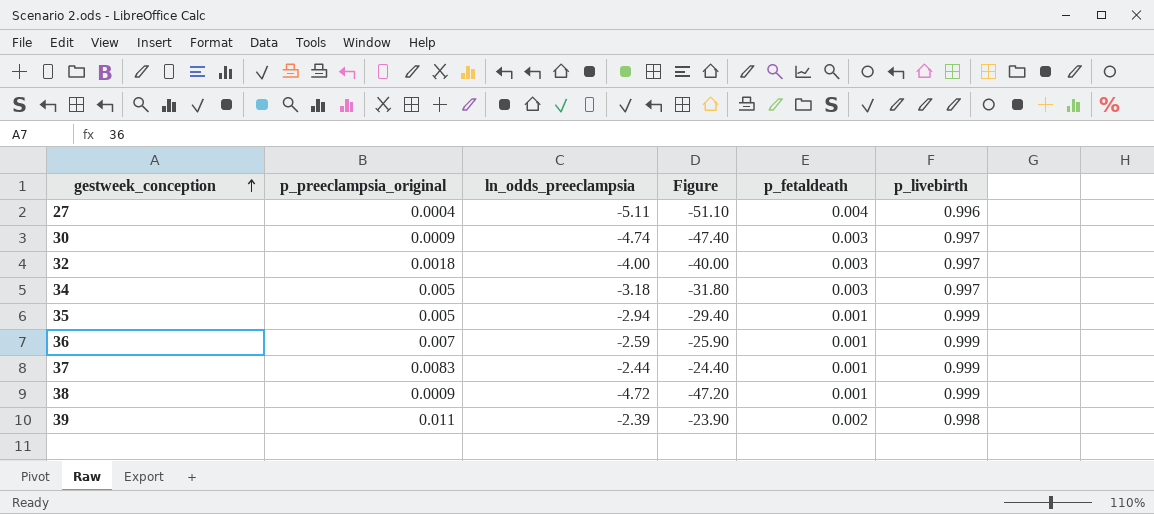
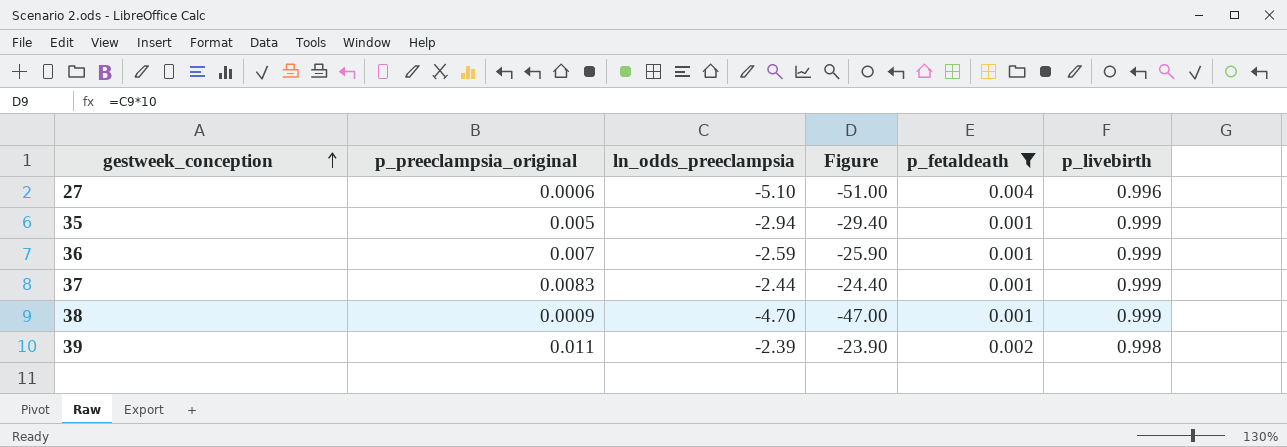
filter: none -> p_fetaldeath != 0.003
27 | p_preeclampsia_original: 0.0004 -> 0.0006
27 | ln_odds_preeclampsia: -5.11 -> -5.10
27 | Figure: -51.10 -> -51.00
38 | ln_odds_preeclampsia: -4.72 -> -4.70
38 | Figure: -47.20 -> -47.00

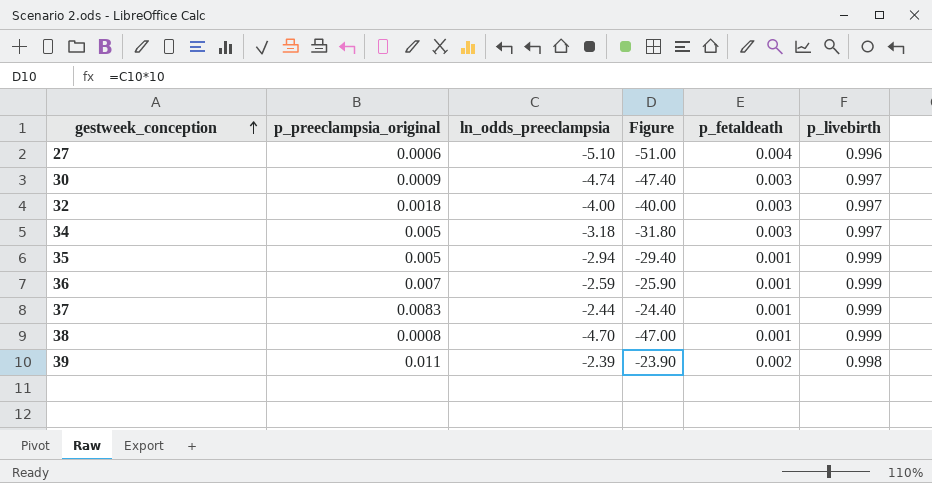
filter: p_fetaldeath != 0.003 -> none
38 | p_preeclampsia_original: 0.0009 -> 0.0008

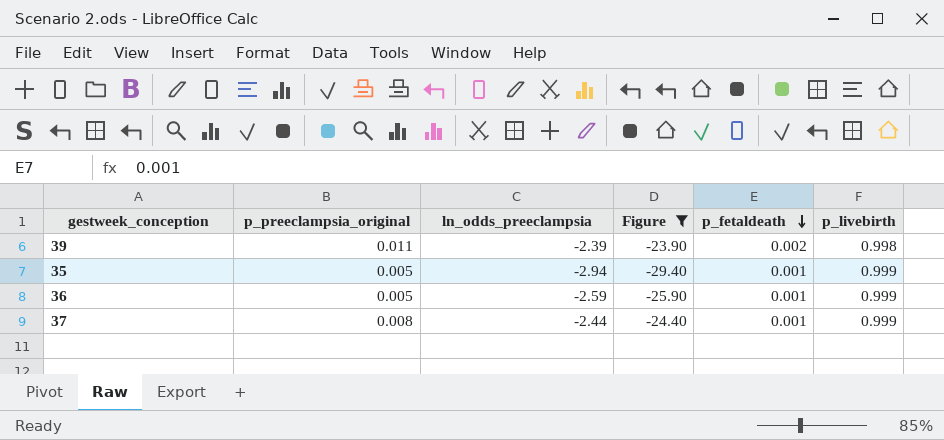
filter: none -> Figure >= -29.40
row order: gestweek_conception ascending -> p_fetaldeath descending
36 | p_preeclampsia_original: 0.007 -> 0.005
37 | p_preeclampsia_original: 0.0083 -> 0.008

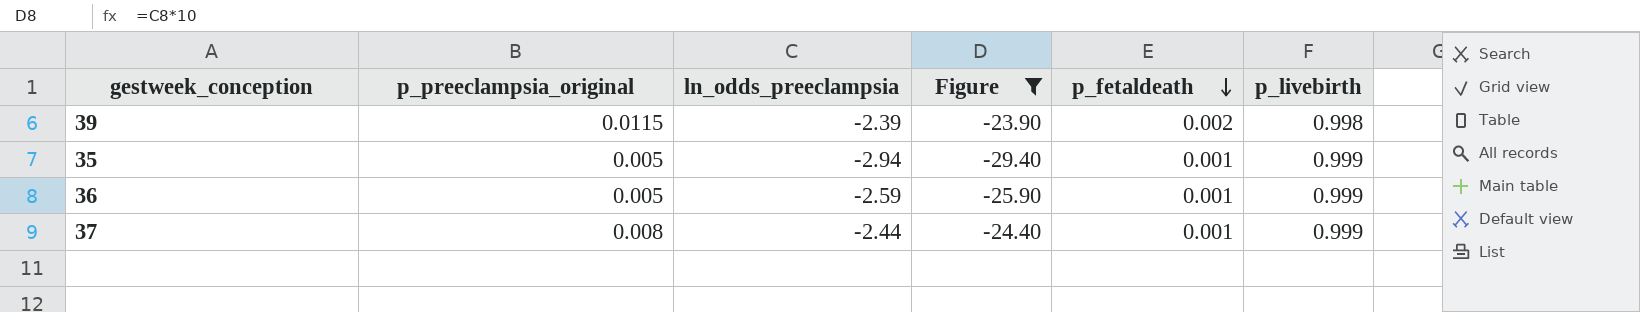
39 | p_preeclampsia_original: 0.011 -> 0.0115

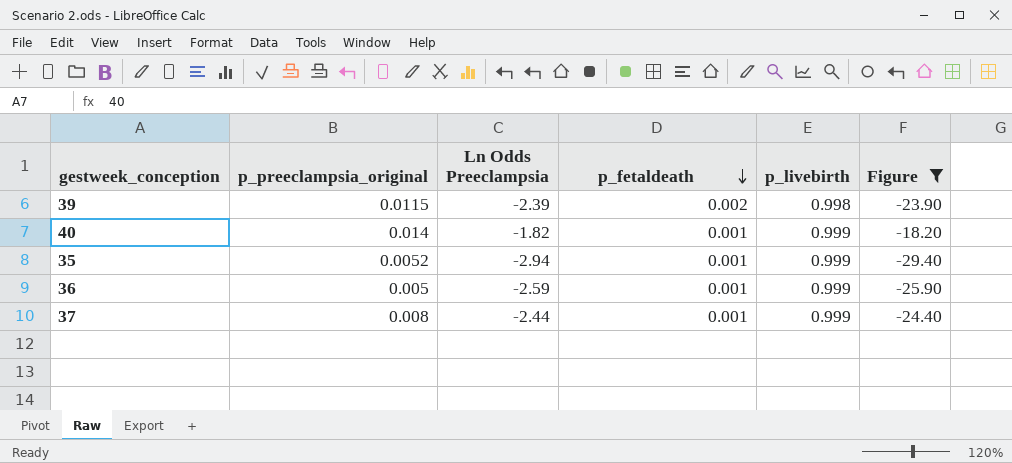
column name: ln_odds_preeclampsia -> Ln Odds Preeclampsia
column Figure | position: 4 -> 6
row 40: none -> 0.014 | -1.82 | 0.001 | 0.999 | -18.20
35 | p_preeclampsia_original: 0.005 -> 0.0052

